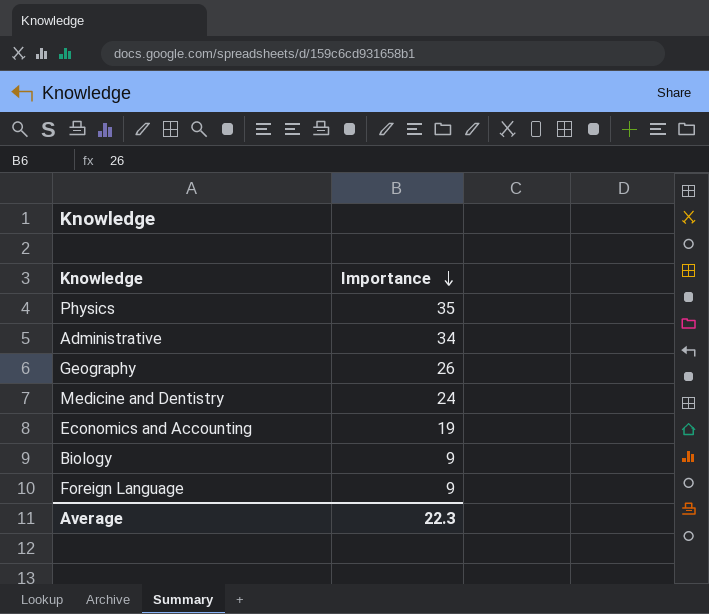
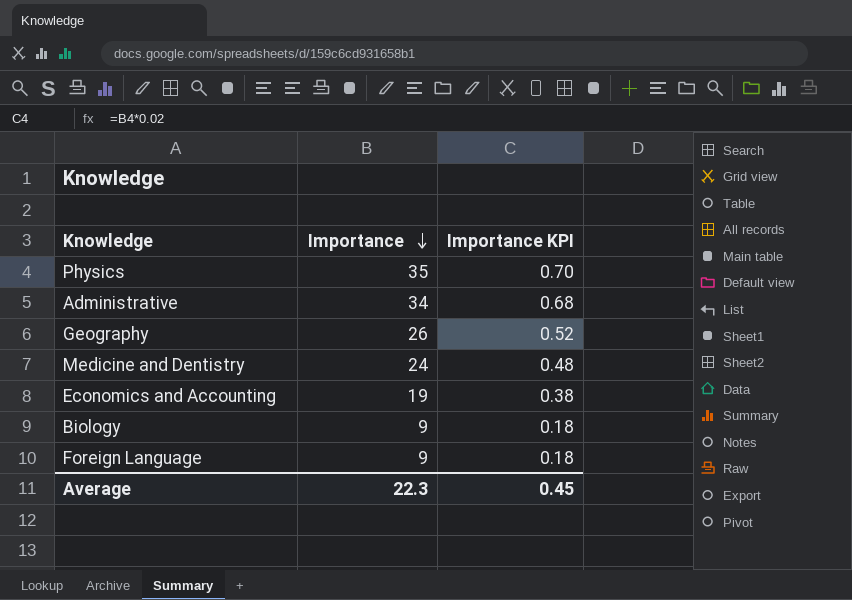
column Importance KPI | formula: none -> [Importance] * 0.02

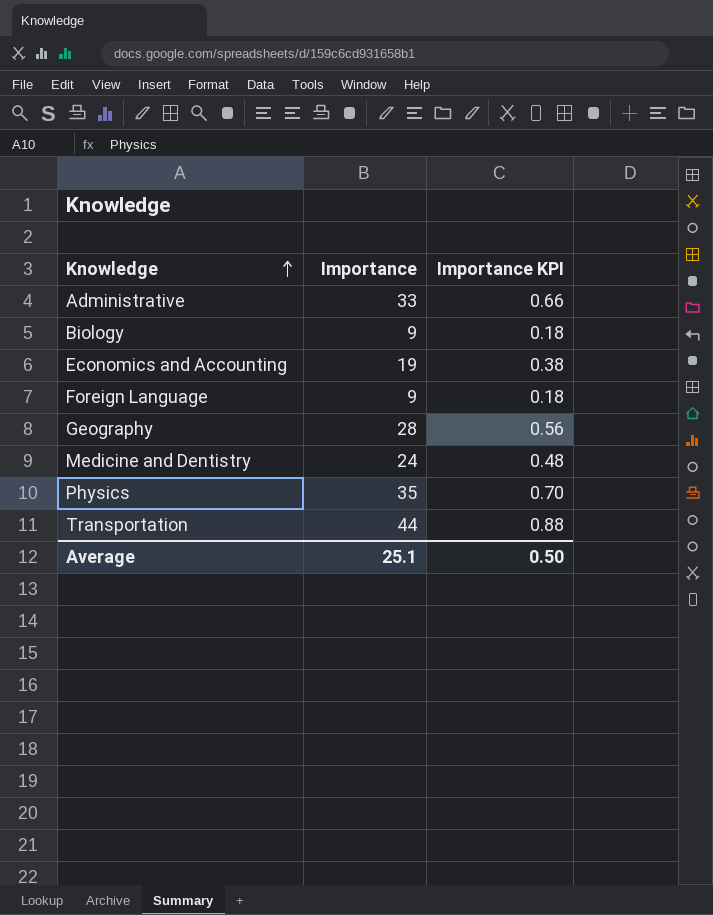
row order: Importance descending -> Knowledge ascending
Administrative | Importance: 34 -> 33
Administrative | Importance KPI: 0.68 -> 0.66
Geography | Importance: 26 -> 28
Geography | Importance KPI: 0.52 -> 0.56
row Transportation: none -> 44 | 0.88
Average | Importance: 22.3 -> 25.1
Average | Importance KPI: 0.45 -> 0.50

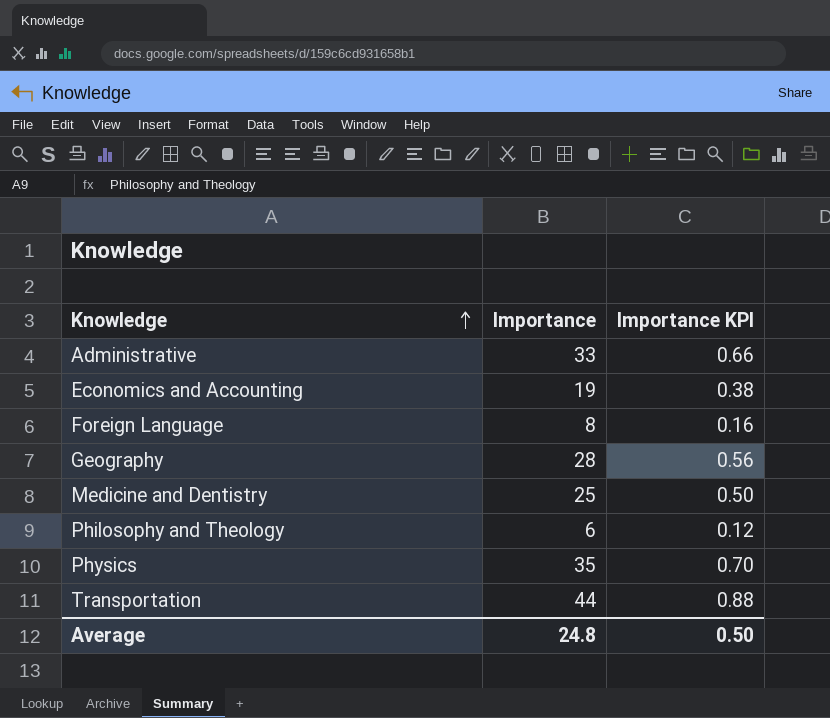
row Biology: 9 | 0.18 -> none
Foreign Language | Importance: 9 -> 8
Foreign Language | Importance KPI: 0.18 -> 0.16
Medicine and Dentistry | Importance: 24 -> 25
Medicine and Dentistry | Importance KPI: 0.48 -> 0.50
row Philosophy and Theology: none -> 6 | 0.12
Average | Importance: 25.1 -> 24.8

